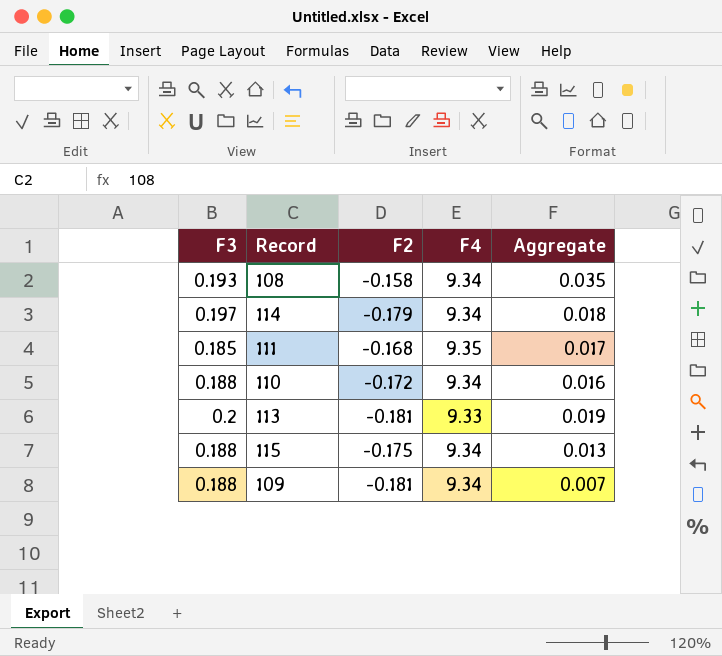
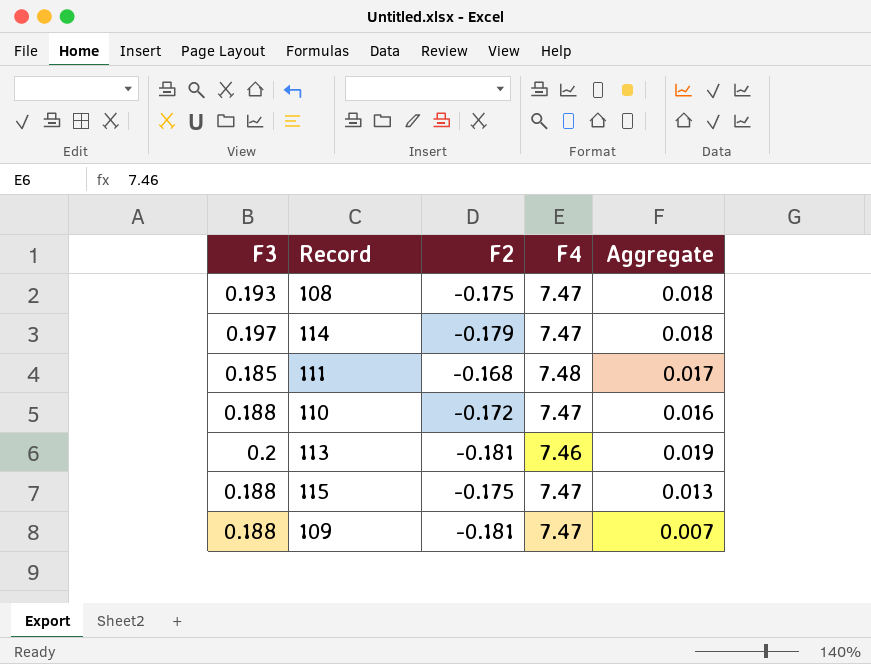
108 | F2: -0.158 -> -0.175
108 | F4: 9.34 -> 7.47
108 | Aggregate: 0.035 -> 0.018
114 | F4: 9.34 -> 7.47
111 | F4: 9.35 -> 7.48
110 | F4: 9.34 -> 7.47
113 | F4: 9.33 -> 7.46
115 | F4: 9.34 -> 7.47
109 | F4: 9.34 -> 7.47

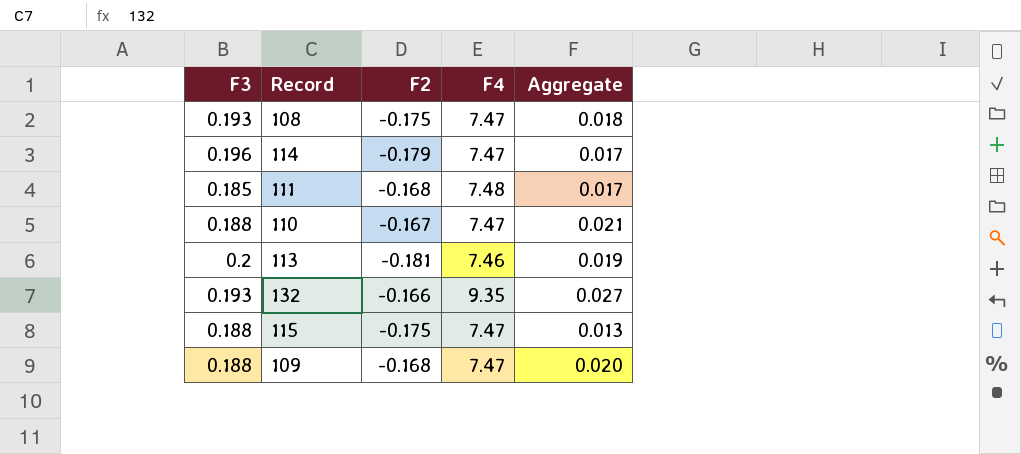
114 | F3: 0.197 -> 0.196
114 | Aggregate: 0.018 -> 0.017
110 | F2: -0.172 -> -0.167
110 | Aggregate: 0.016 -> 0.021
row 132: none -> 0.193 | -0.166 | 9.35 | 0.027
109 | F2: -0.181 -> -0.168
109 | Aggregate: 0.007 -> 0.020

